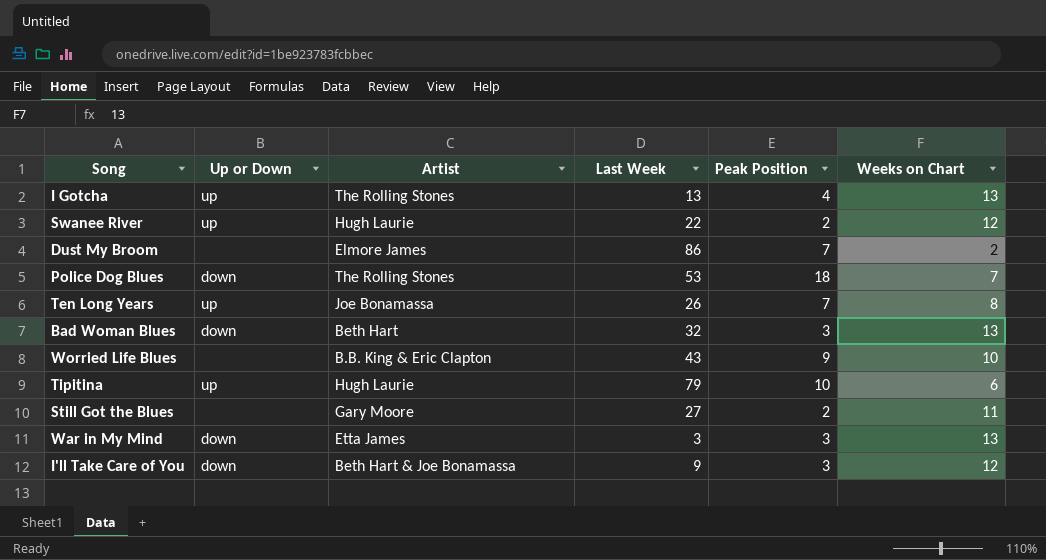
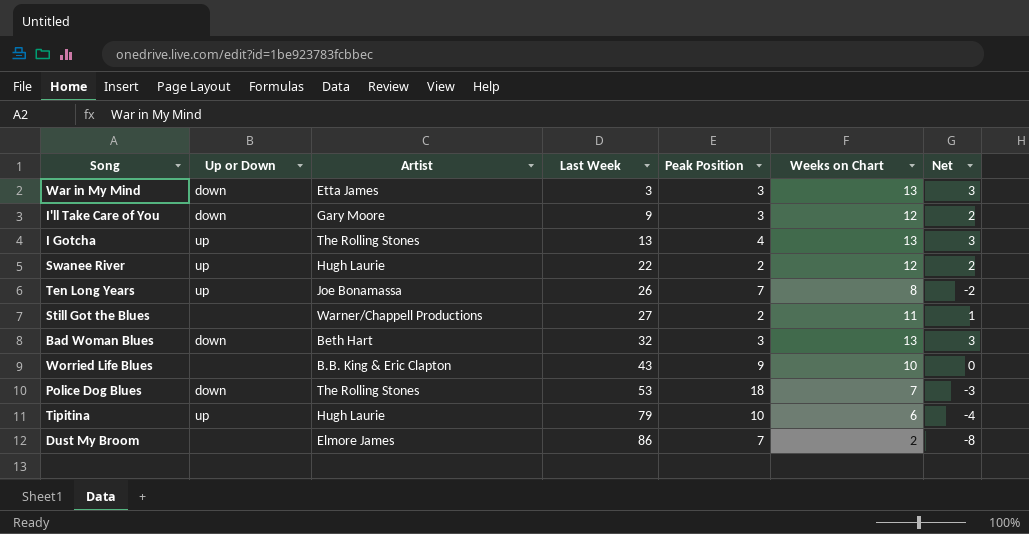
row order: none -> Last Week ascending
column Net | formula: none -> [Weeks on Chart] - 10
I'll Take Care of You | Artist: Beth Hart & Joe Bonamassa -> Gary Moore
Still Got the Blues | Artist: Gary Moore -> Warner/Chappell Productions

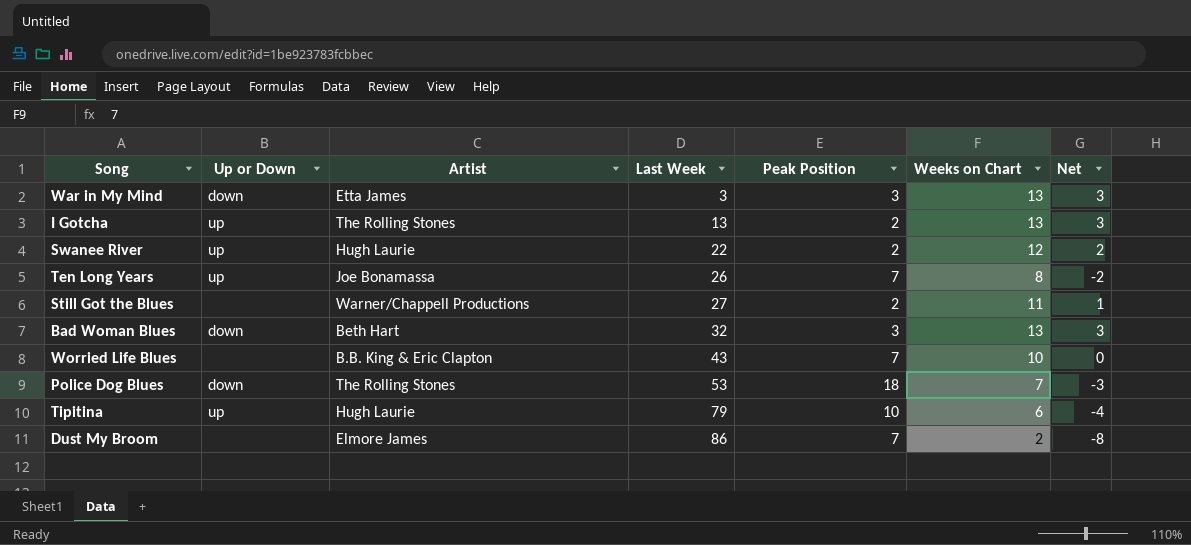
row I'll Take Care of You: down | Gary Moore | 9 | 3 | 12 | 2 -> none
I Gotcha | Peak Position: 4 -> 2
Worried Life Blues | Peak Position: 9 -> 7

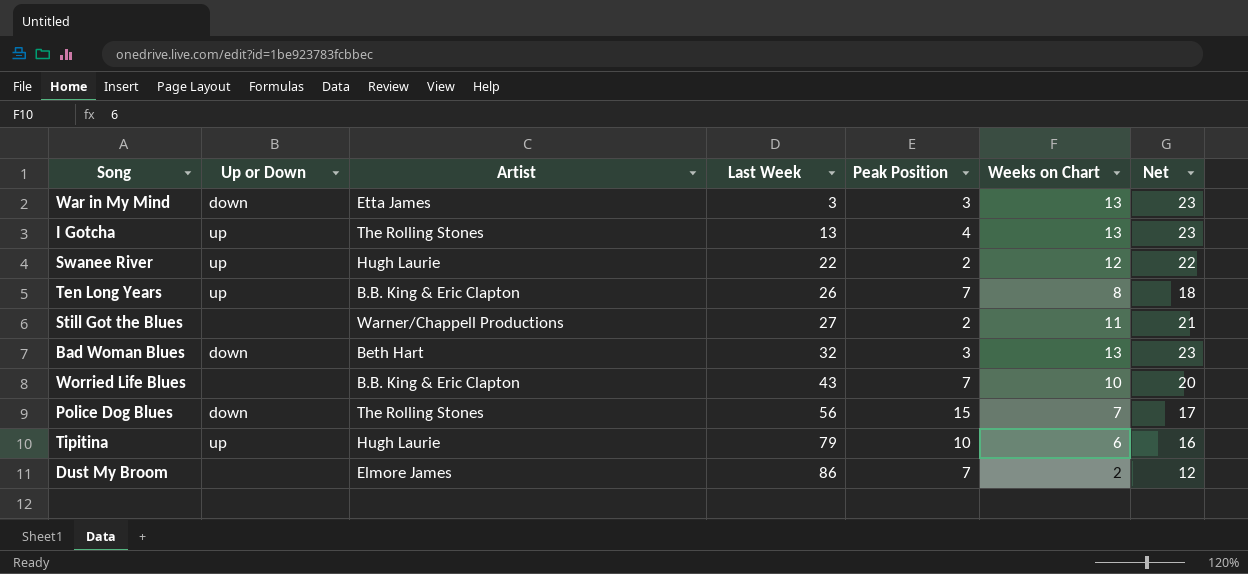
column Net | formula: [Weeks on Chart] - 10 -> [Weeks on Chart] + 10
I Gotcha | Peak Position: 2 -> 4
Ten Long Years | Artist: Joe Bonamassa -> B.B. King & Eric Clapton
Police Dog Blues | Last Week: 53 -> 56
Police Dog Blues | Peak Position: 18 -> 15

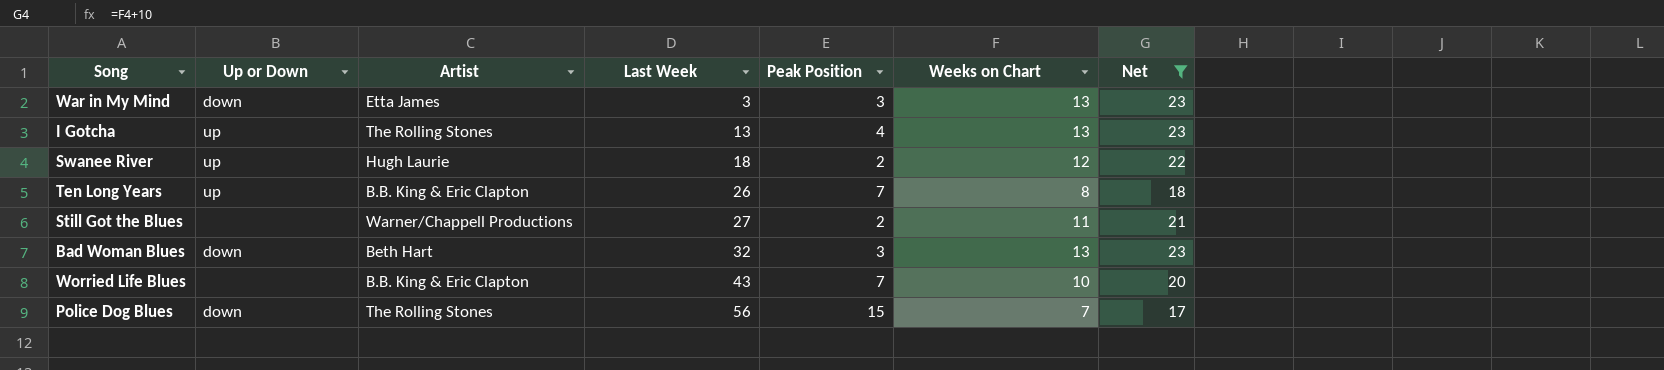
filter: none -> Net >= 17
Swanee River | Last Week: 22 -> 18

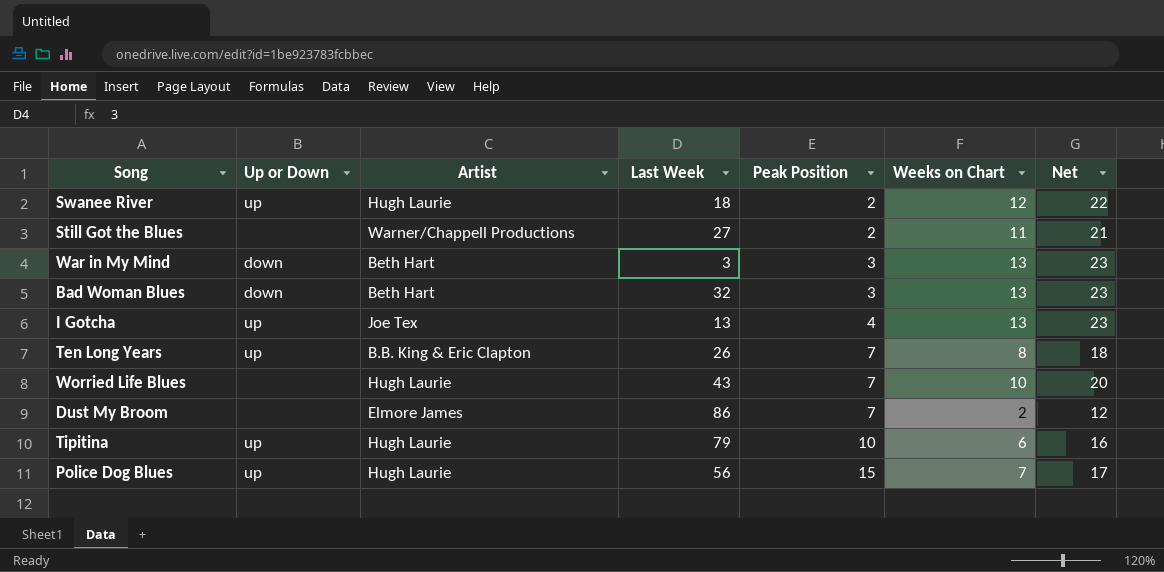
filter: Net >= 17 -> none
row order: Last Week ascending -> Peak Position ascending
War in My Mind | Artist: Etta James -> Beth Hart
I Gotcha | Artist: The Rolling Stones -> Joe Tex
Worried Life Blues | Artist: B.B. King & Eric Clapton -> Hugh Laurie
Police Dog Blues | Up or Down: down -> up
Police Dog Blues | Artist: The Rolling Stones -> Hugh Laurie

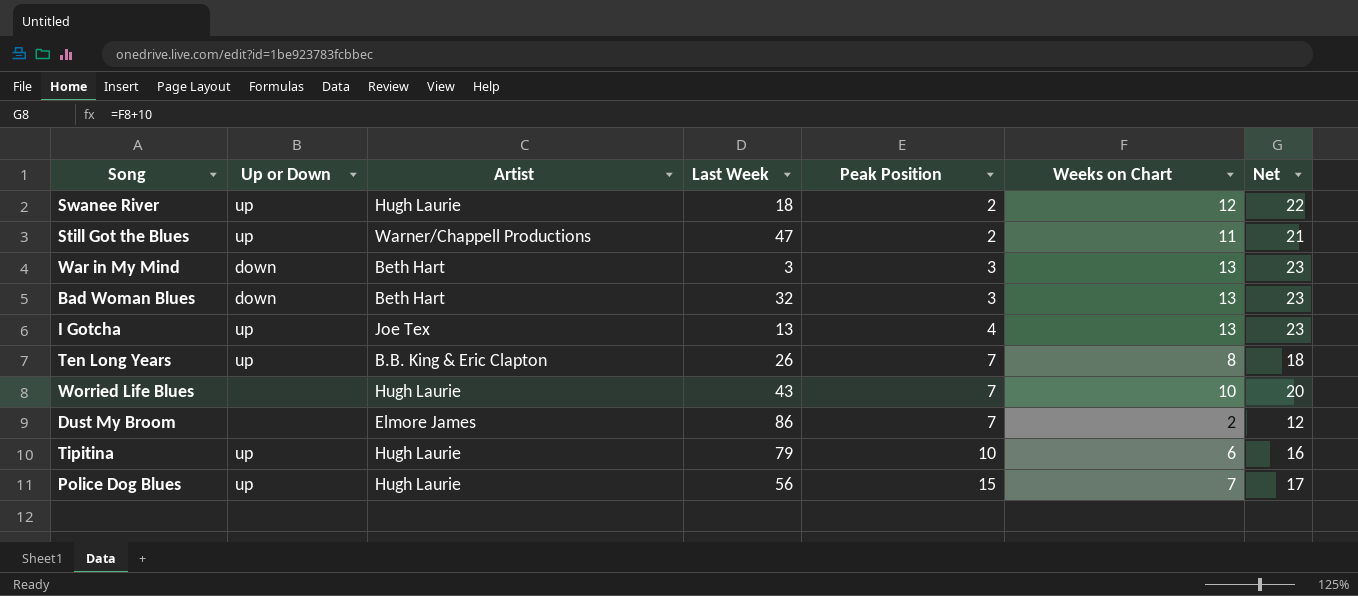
Still Got the Blues | Up or Down: none -> up
Still Got the Blues | Last Week: 27 -> 47

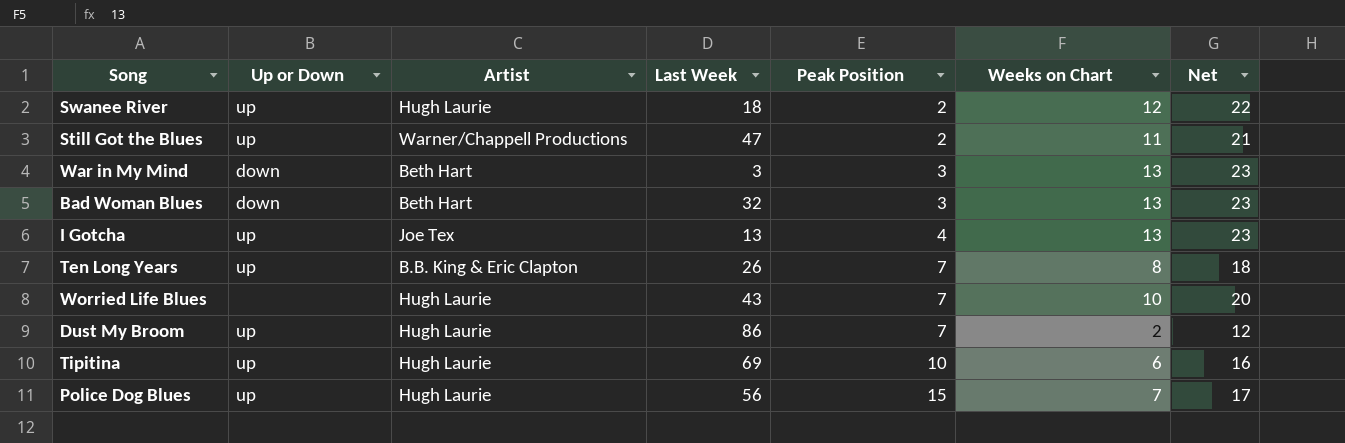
Dust My Broom | Up or Down: none -> up
Dust My Broom | Artist: Elmore James -> Hugh Laurie
Tipitina | Last Week: 79 -> 69

